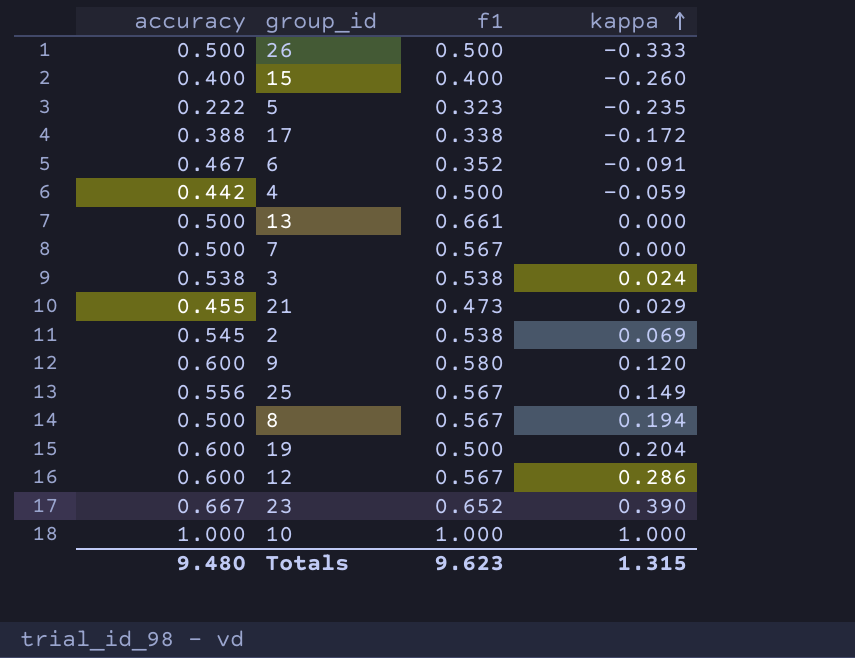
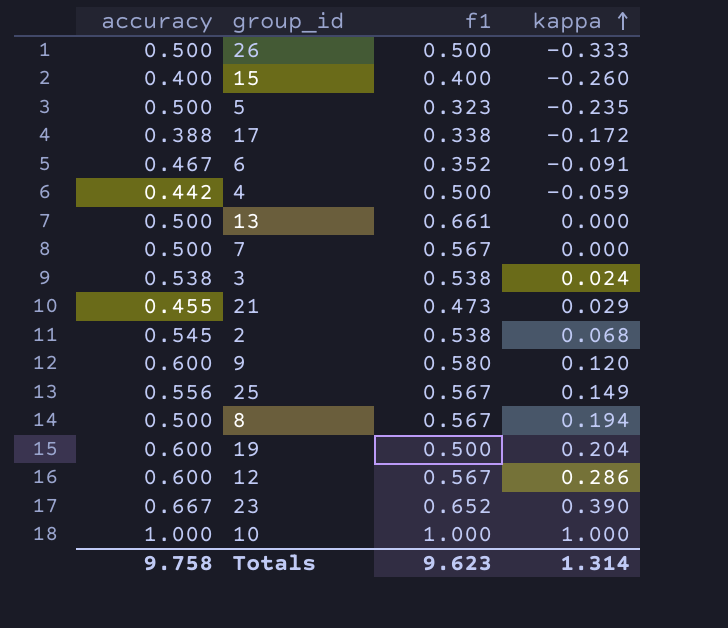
5 | accuracy: 0.222 -> 0.500
2 | kappa: 0.069 -> 0.068
Totals | accuracy: 9.480 -> 9.758
Totals | kappa: 1.315 -> 1.314

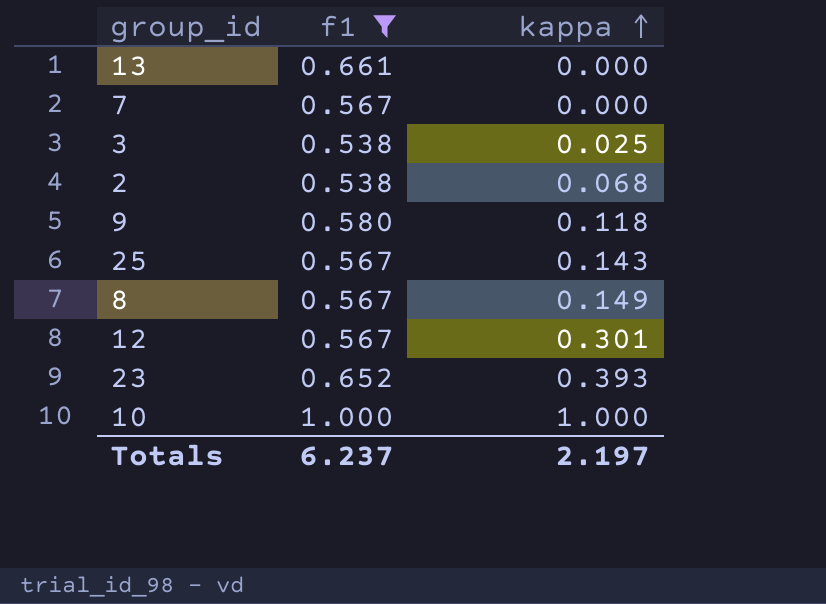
filter: none -> f1 >= 0.538
column accuracy | position: 1 -> none
3 | kappa: 0.024 -> 0.025
9 | kappa: 0.120 -> 0.118
25 | kappa: 0.149 -> 0.143
8 | kappa: 0.194 -> 0.149
12 | kappa: 0.286 -> 0.301
23 | kappa: 0.390 -> 0.393
Totals | f1: 9.623 -> 6.237
Totals | kappa: 1.314 -> 2.197

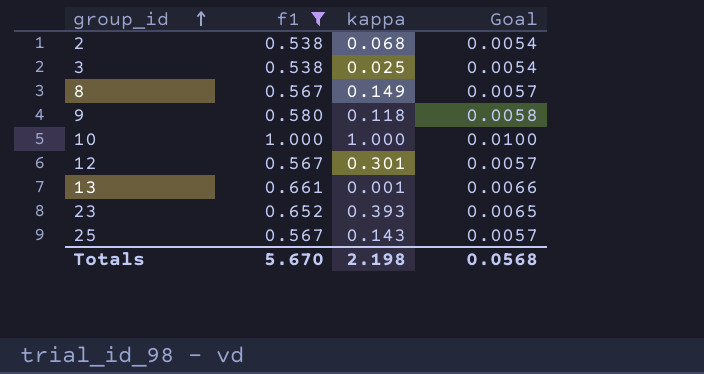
row order: kappa ascending -> group_id ascending
column Goal | formula: none -> [f1] * 0.01
row 7: 0.567 | 0.000 -> none
13 | kappa: 0.000 -> 0.001
Totals | f1: 6.237 -> 5.670
Totals | kappa: 2.197 -> 2.198

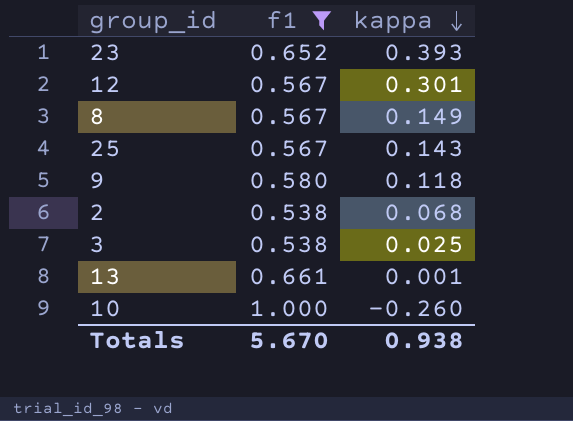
row order: group_id ascending -> kappa descending
column Goal | formula: [f1] * 0.01 -> none
10 | kappa: 1.000 -> -0.260
Totals | kappa: 2.198 -> 0.938

